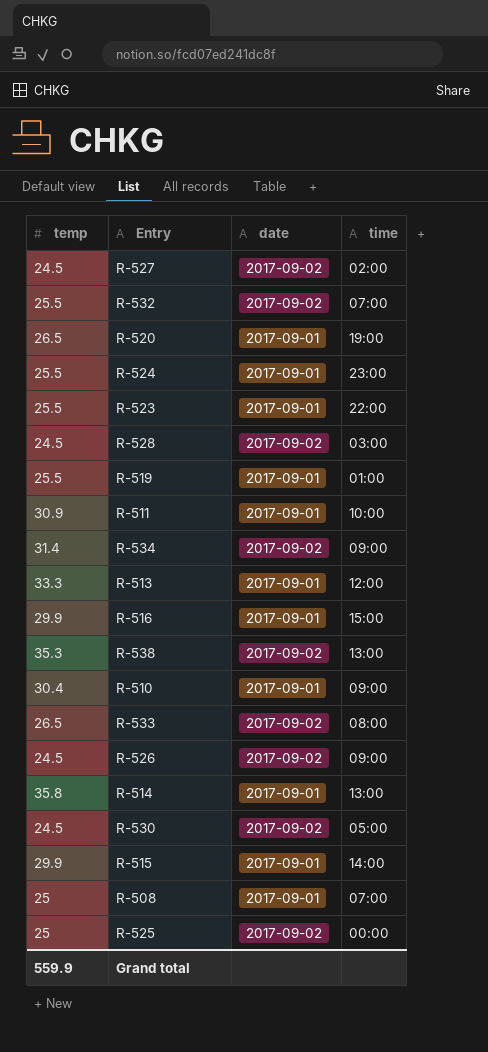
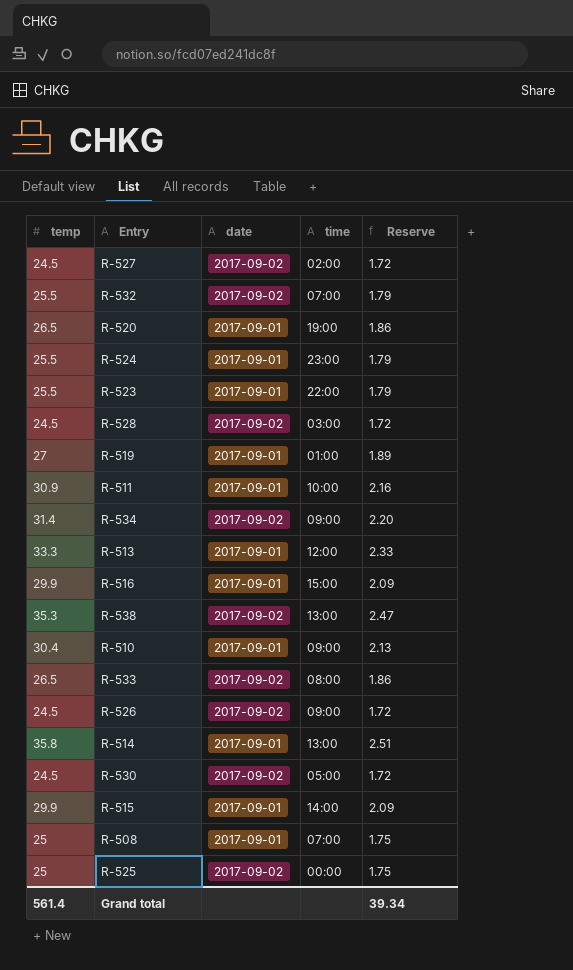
column Reserve | formula: none -> [temp] * 0.07
R-519 | temp: 25.5 -> 27
Grand total | temp: 559.9 -> 561.4

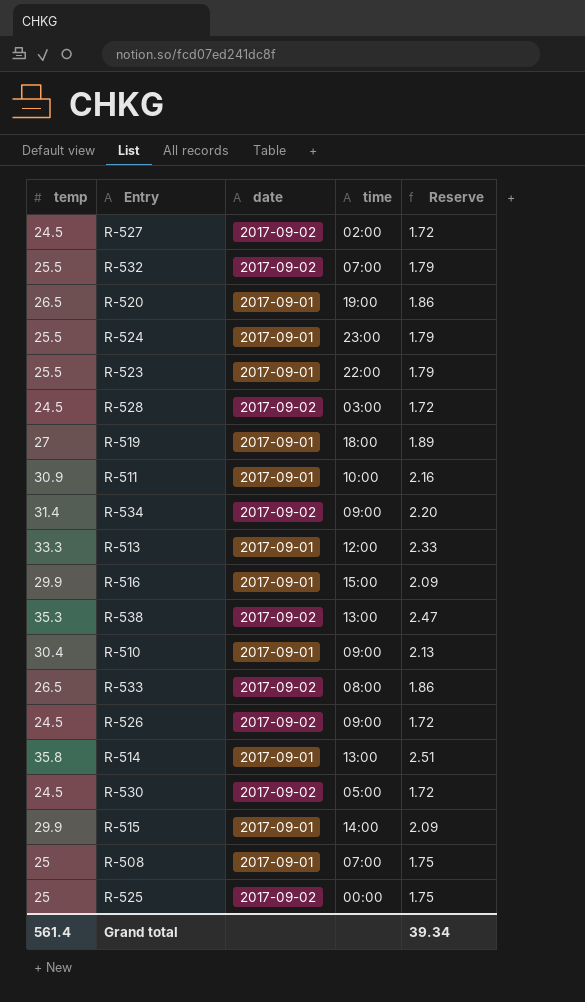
R-519 | time: 01:00 -> 18:00

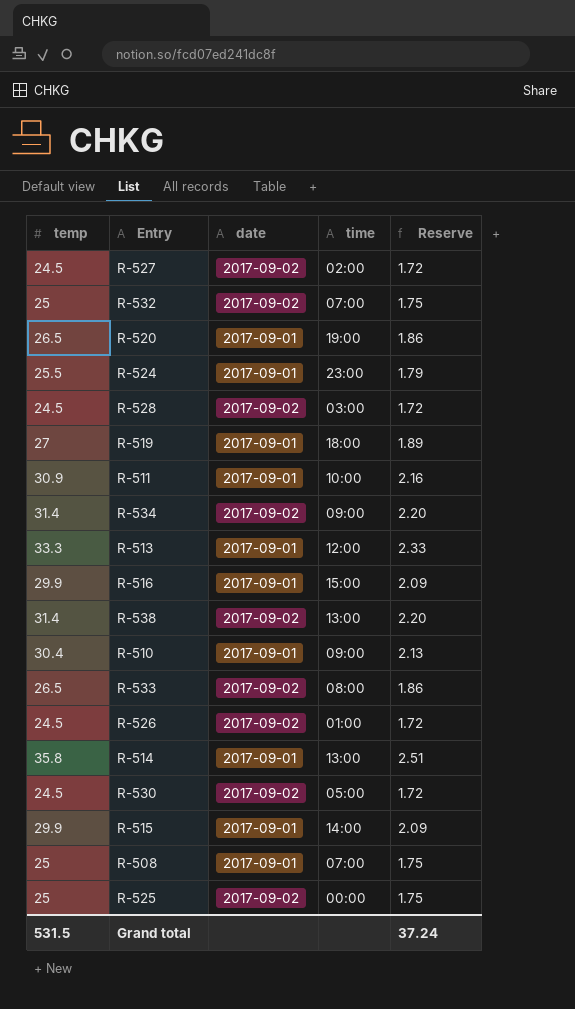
row R-523: 25.5 | 2017-09-01 | 22:00 | 1.79 -> none
R-532 | temp: 25.5 -> 25
R-532 | Reserve: 1.79 -> 1.75
R-538 | temp: 35.3 -> 31.4
R-538 | Reserve: 2.47 -> 2.20
R-526 | time: 09:00 -> 01:00
Grand total | temp: 561.4 -> 531.5
Grand total | Reserve: 39.34 -> 37.24

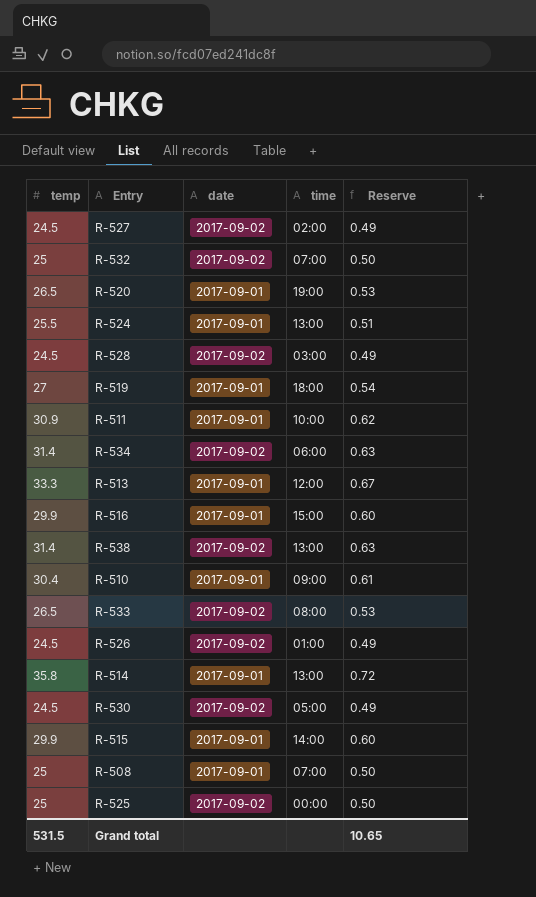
column Reserve | formula: [temp] * 0.07 -> [temp] * 0.02
R-524 | time: 23:00 -> 13:00
R-534 | time: 09:00 -> 06:00
Grand total | Reserve: 37.24 -> 10.65

